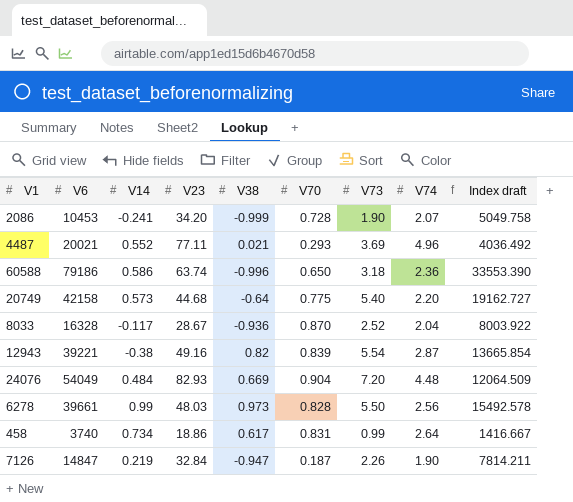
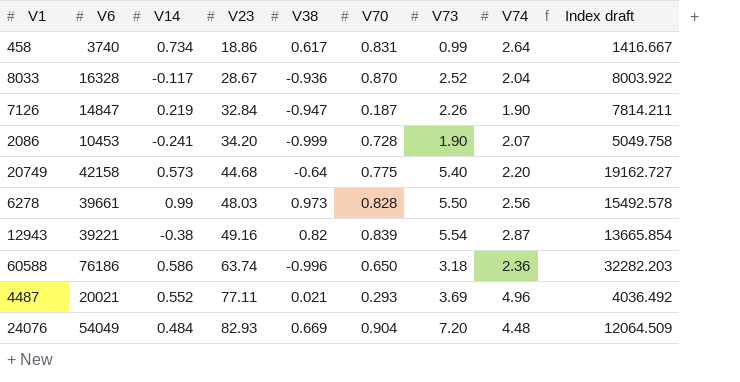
row order: none -> V23 ascending
60588 | V6: 79186 -> 76186
60588 | Index draft: 33553.390 -> 32282.203

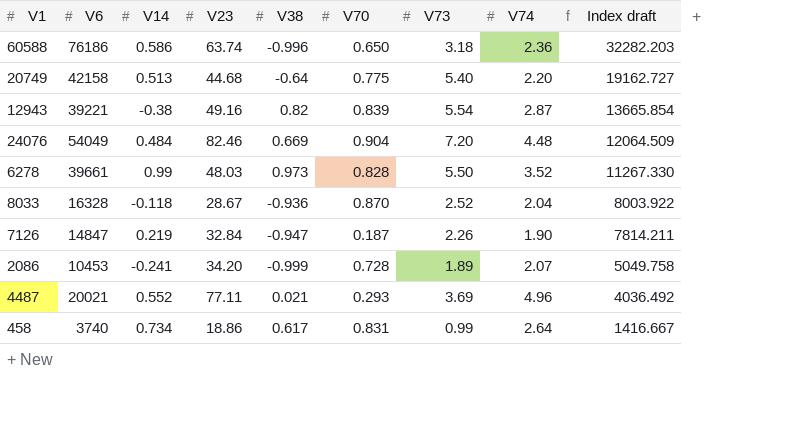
row order: V23 ascending -> Index draft descending
20749 | V14: 0.573 -> 0.513
24076 | V23: 82.93 -> 82.46
6278 | V74: 2.56 -> 3.52
6278 | Index draft: 15492.578 -> 11267.330
8033 | V14: -0.117 -> -0.118
2086 | V73: 1.90 -> 1.89

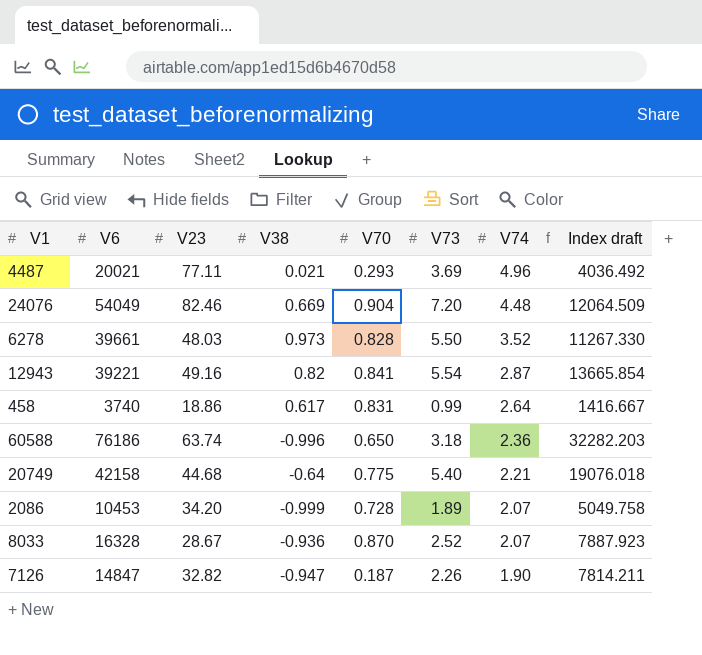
row order: Index draft descending -> V74 descending
column V14 | position: 3 -> none
12943 | V70: 0.839 -> 0.841
20749 | V74: 2.20 -> 2.21
20749 | Index draft: 19162.727 -> 19076.018
8033 | V74: 2.04 -> 2.07
8033 | Index draft: 8003.922 -> 7887.923
7126 | V23: 32.84 -> 32.82

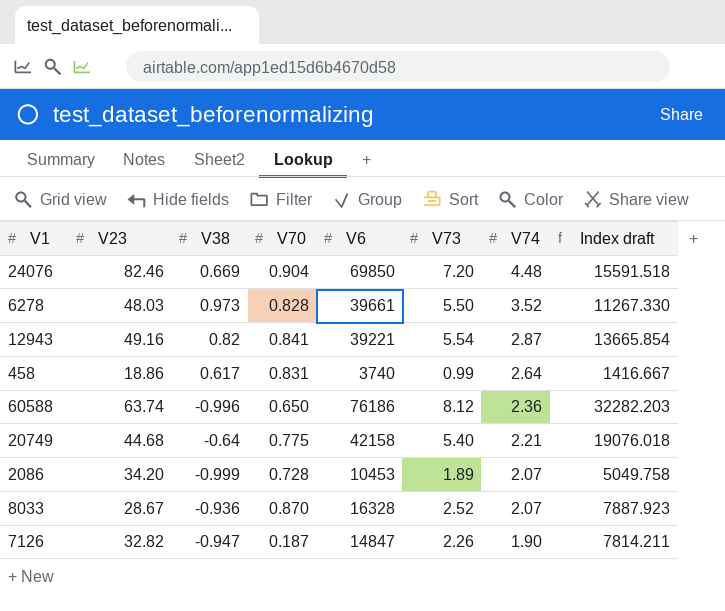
column V6 | position: 2 -> 5
row 4487: 20021 | 77.11 | 0.021 | 0.293 | 3.69 | 4.96 | 4036.492 -> none
24076 | V6: 54049 -> 69850
24076 | Index draft: 12064.509 -> 15591.518
60588 | V73: 3.18 -> 8.12

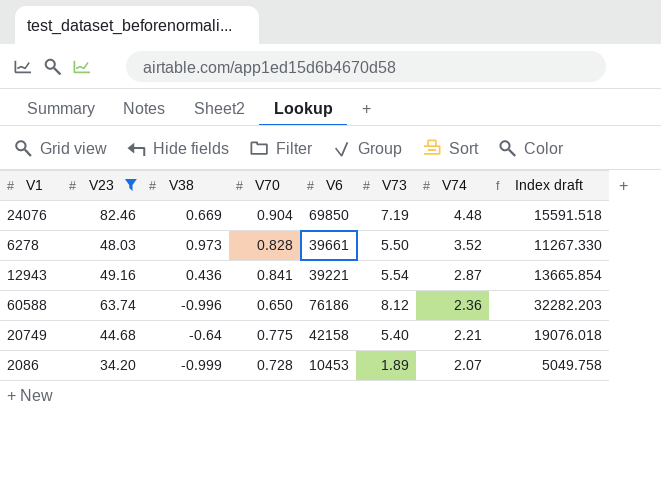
filter: none -> V23 >= 34.20
24076 | V73: 7.20 -> 7.19
12943 | V38: 0.82 -> 0.436

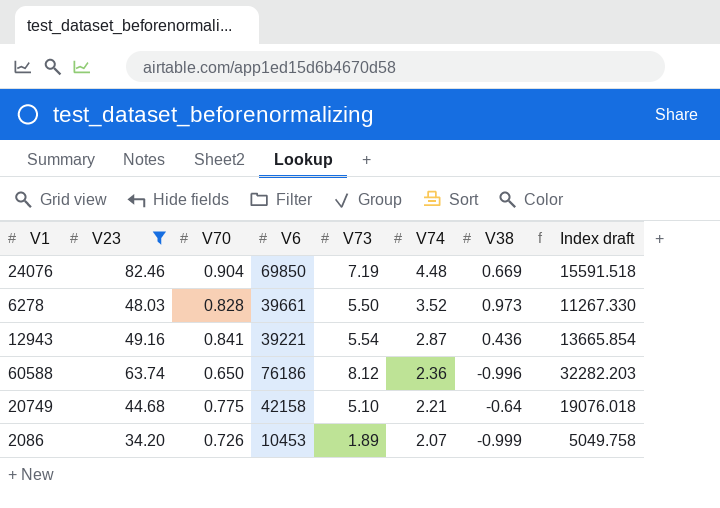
column V38 | position: 3 -> 7
20749 | V73: 5.40 -> 5.10
2086 | V70: 0.728 -> 0.726

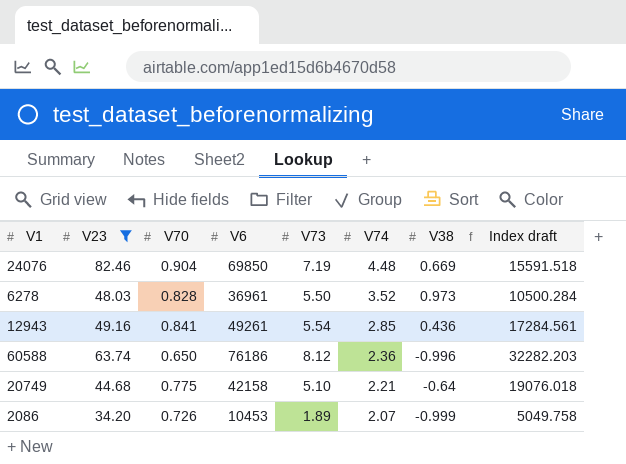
6278 | V6: 39661 -> 36961
6278 | Index draft: 11267.330 -> 10500.284
12943 | V6: 39221 -> 49261
12943 | V74: 2.87 -> 2.85
12943 | Index draft: 13665.854 -> 17284.561

